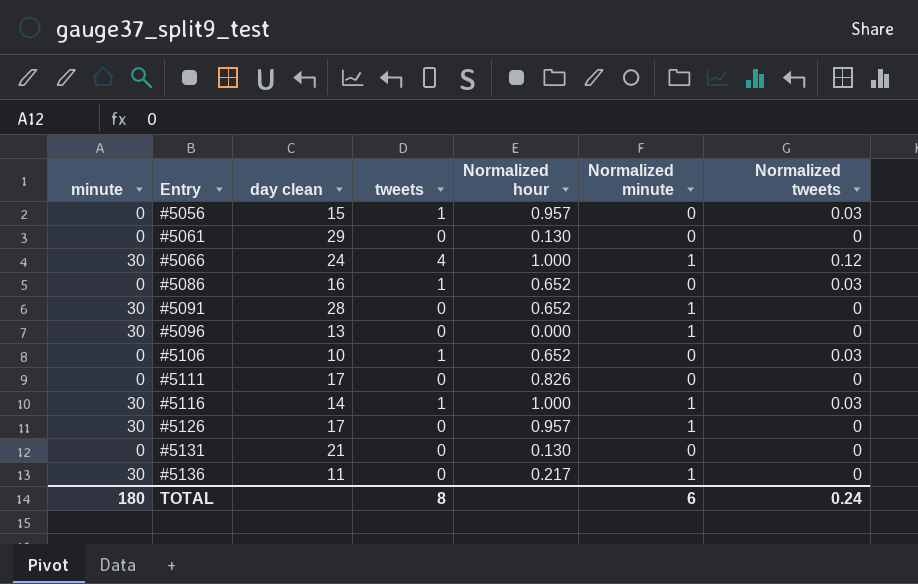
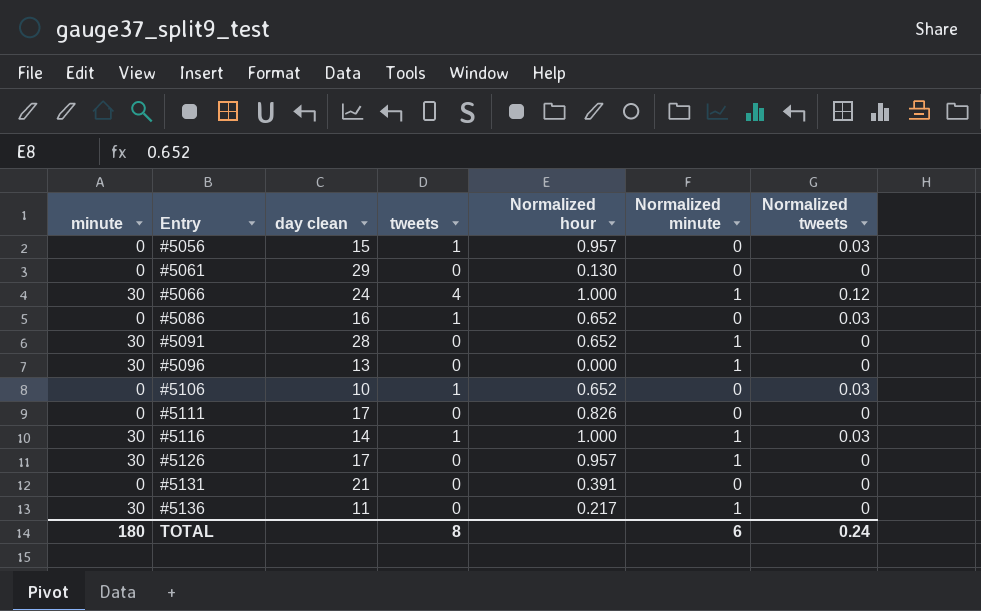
#5131 | Normalized hour: 0.130 -> 0.391

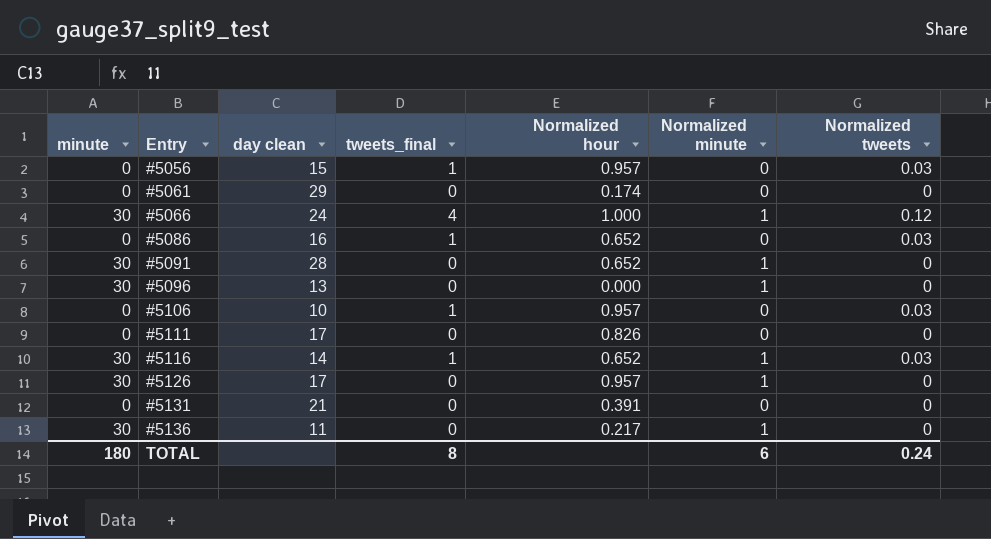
column name: tweets -> tweets_final
#5061 | Normalized hour: 0.130 -> 0.174
#5106 | Normalized hour: 0.652 -> 0.957
#5116 | Normalized hour: 1.000 -> 0.652

